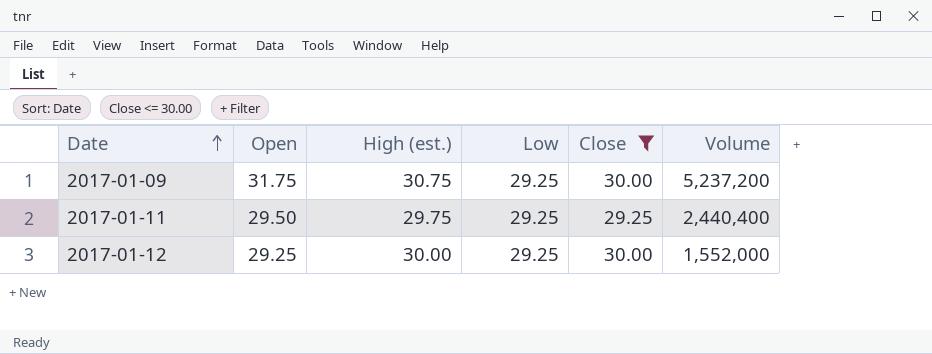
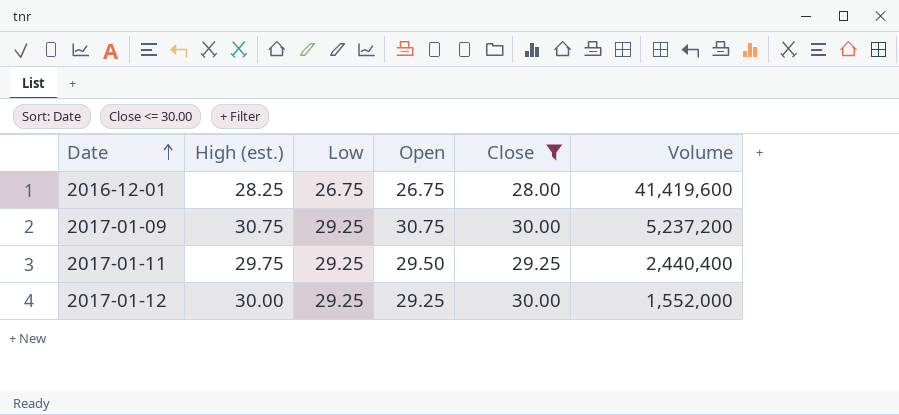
column Open | position: 2 -> 4
row 2016-12-01: none -> 28.25 | 26.75 | 26.75 | 28.00 | 41,419,600
2017-01-09 | Open: 31.75 -> 30.75

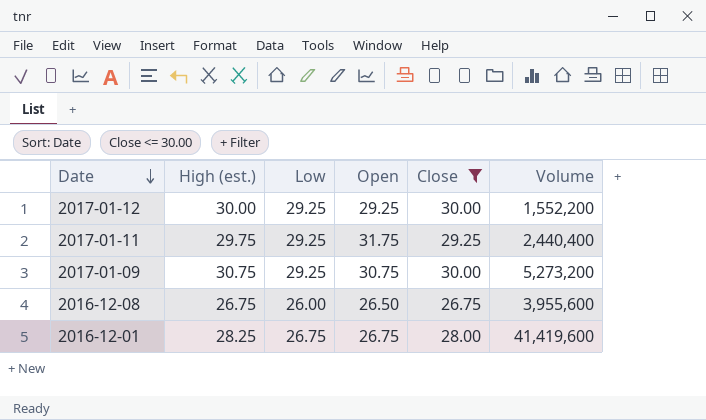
row order: Date ascending -> Date descending
2017-01-12 | Volume: 1,552,000 -> 1,552,200
2017-01-11 | Open: 29.50 -> 31.75
2017-01-09 | Volume: 5,237,200 -> 5,273,200
row 2016-12-08: none -> 26.75 | 26.00 | 26.50 | 26.75 | 3,955,600

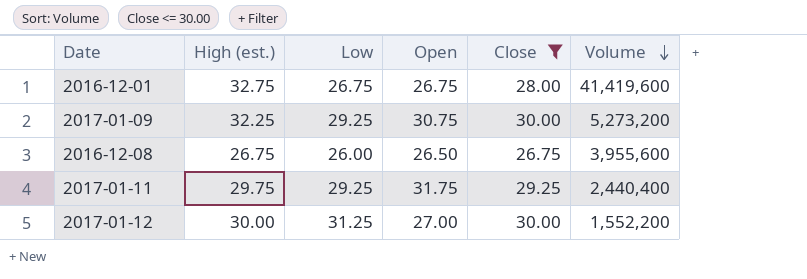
row order: Date descending -> Volume descending
2016-12-01 | High (est.): 28.25 -> 32.75
2017-01-09 | High (est.): 30.75 -> 32.25
2017-01-12 | Low: 29.25 -> 31.25
2017-01-12 | Open: 29.25 -> 27.00

